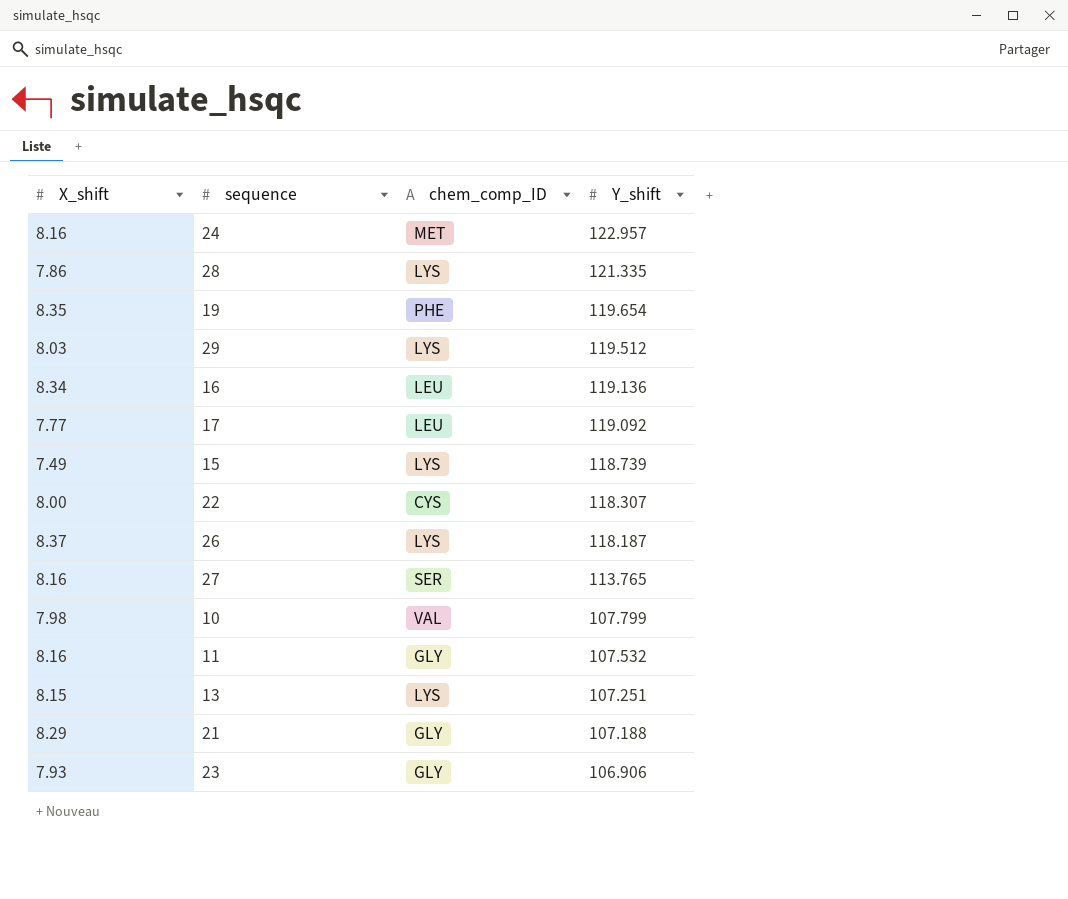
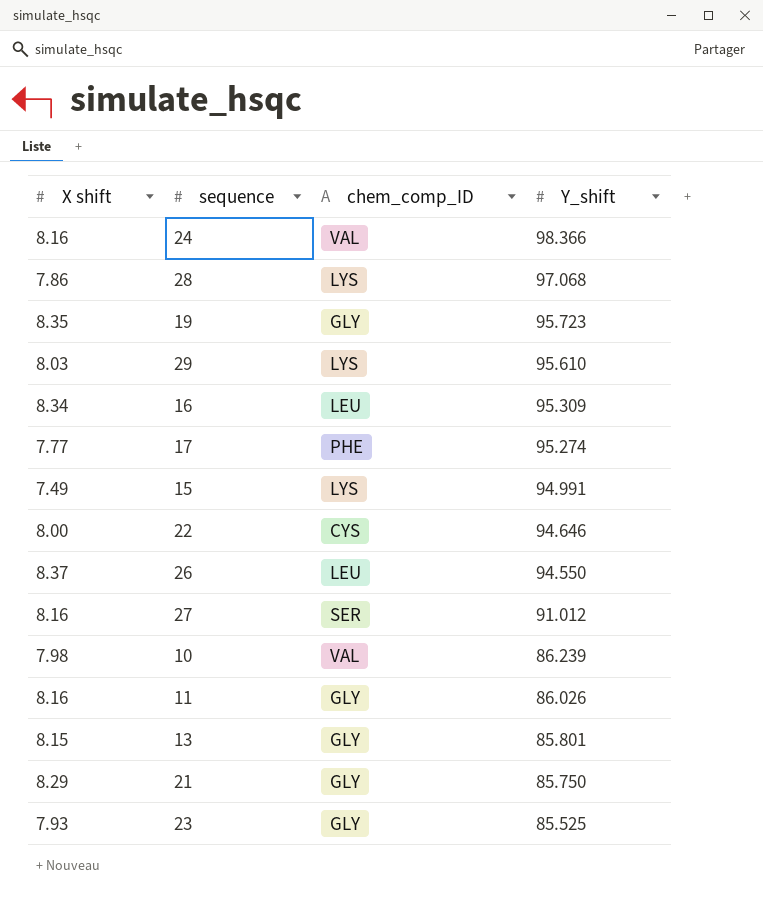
column name: X_shift -> X shift
24 | chem_comp_ID: MET -> VAL
24 | Y_shift: 122.957 -> 98.366
28 | Y_shift: 121.335 -> 97.068
19 | chem_comp_ID: PHE -> GLY
19 | Y_shift: 119.654 -> 95.723
29 | Y_shift: 119.512 -> 95.610
16 | Y_shift: 119.136 -> 95.309
17 | chem_comp_ID: LEU -> PHE
17 | Y_shift: 119.092 -> 95.274
15 | Y_shift: 118.739 -> 94.991
22 | Y_shift: 118.307 -> 94.646
26 | chem_comp_ID: LYS -> LEU
26 | Y_shift: 118.187 -> 94.550
27 | Y_shift: 113.765 -> 91.012
10 | Y_shift: 107.799 -> 86.239
11 | Y_shift: 107.532 -> 86.026
13 | chem_comp_ID: LYS -> GLY
13 | Y_shift: 107.251 -> 85.801
21 | Y_shift: 107.188 -> 85.750
23 | Y_shift: 106.906 -> 85.525

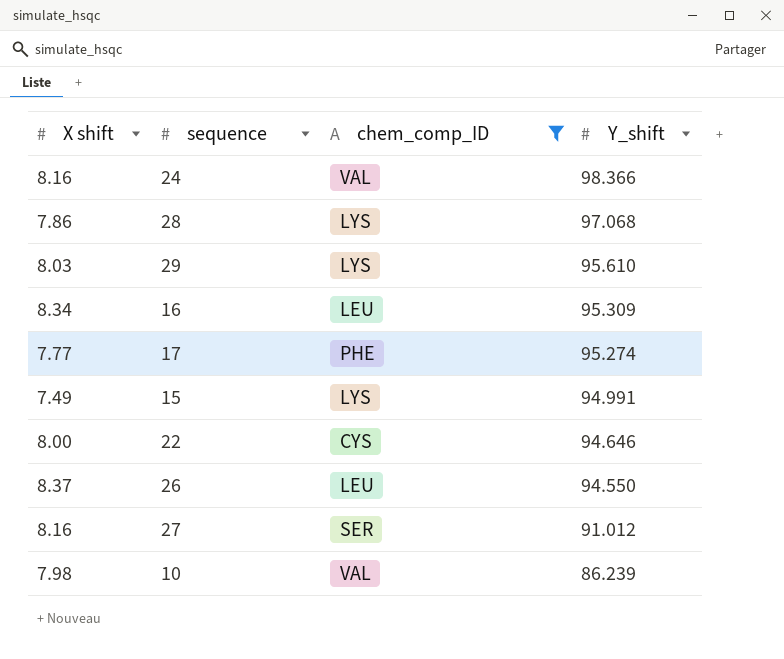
filter: none -> chem_comp_ID != GLY

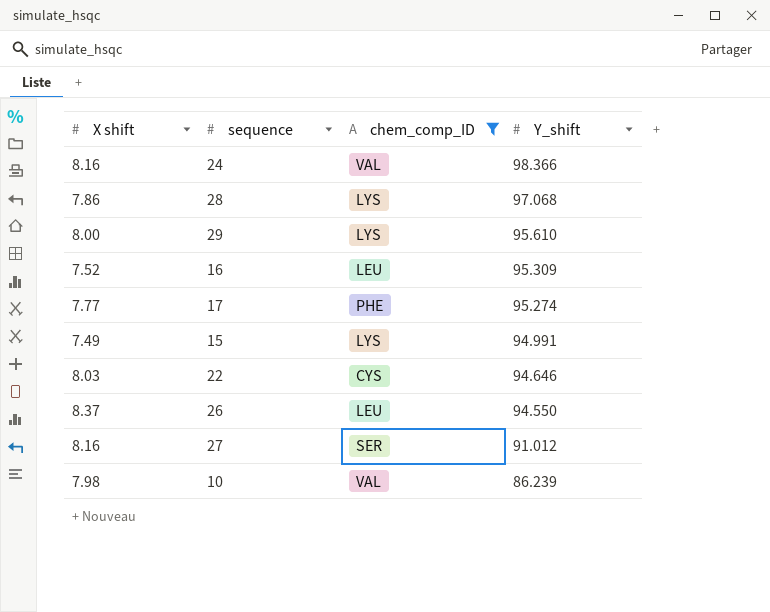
29 | X shift: 8.03 -> 8.00
16 | X shift: 8.34 -> 7.52
22 | X shift: 8.00 -> 8.03

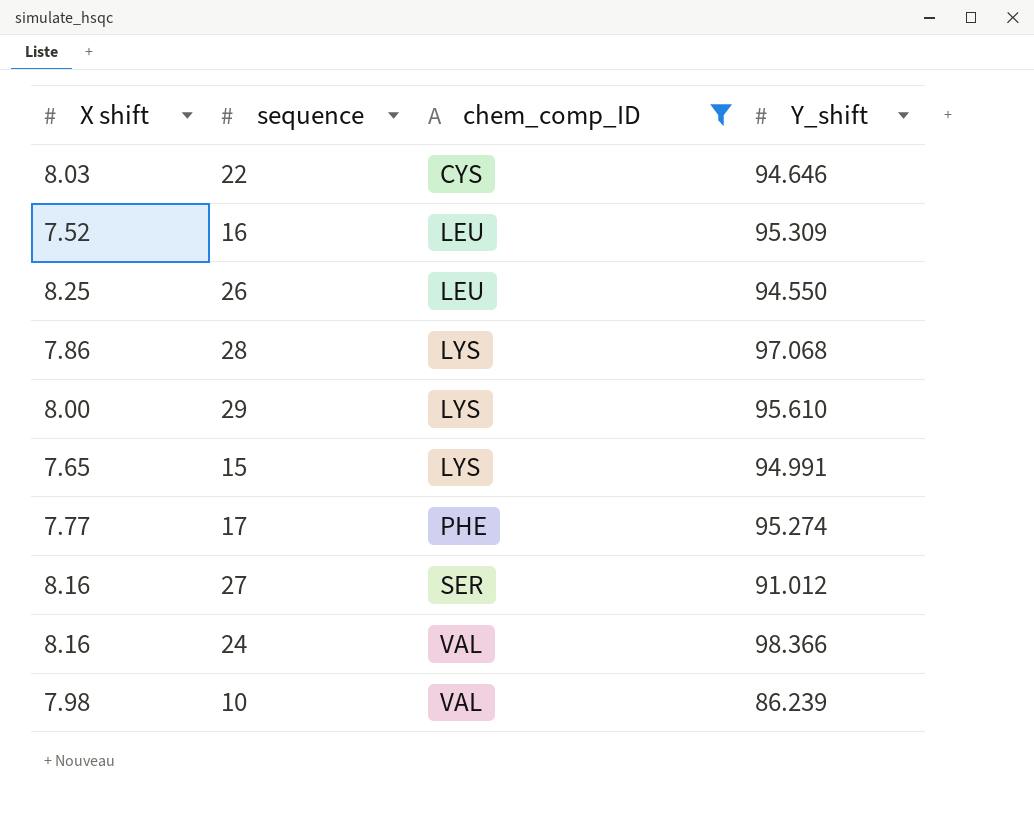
row order: Y_shift descending -> chem_comp_ID ascending
26 | X shift: 8.37 -> 8.25
15 | X shift: 7.49 -> 7.65

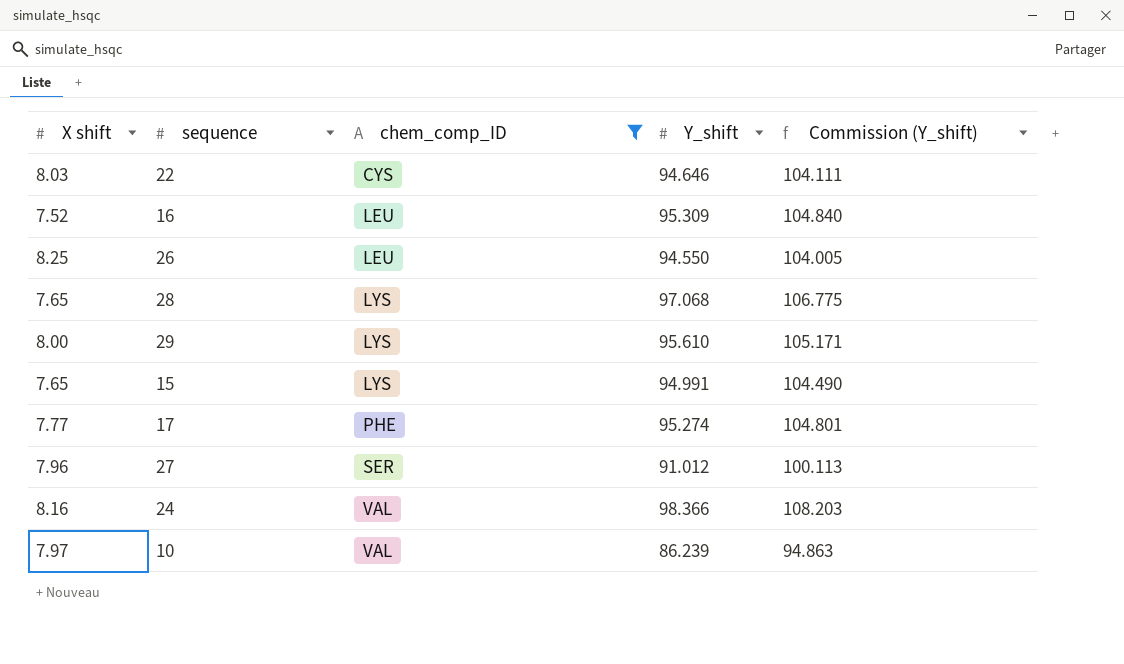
column Commission (Y_shift) | formula: none -> [Y_shift] * 1.1
28 | X shift: 7.86 -> 7.65
27 | X shift: 8.16 -> 7.96
10 | X shift: 7.98 -> 7.97

